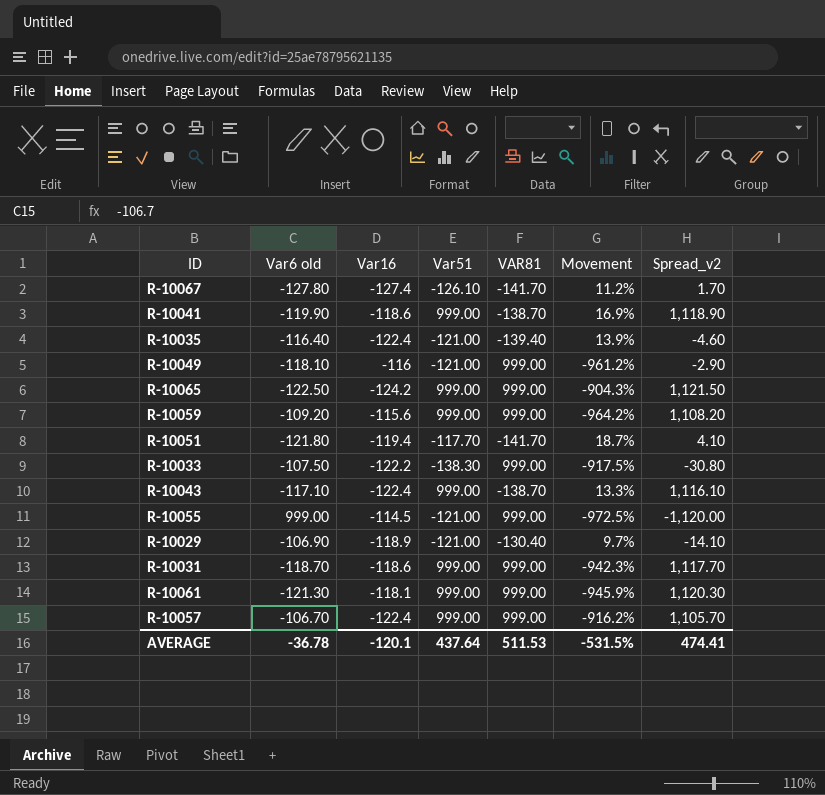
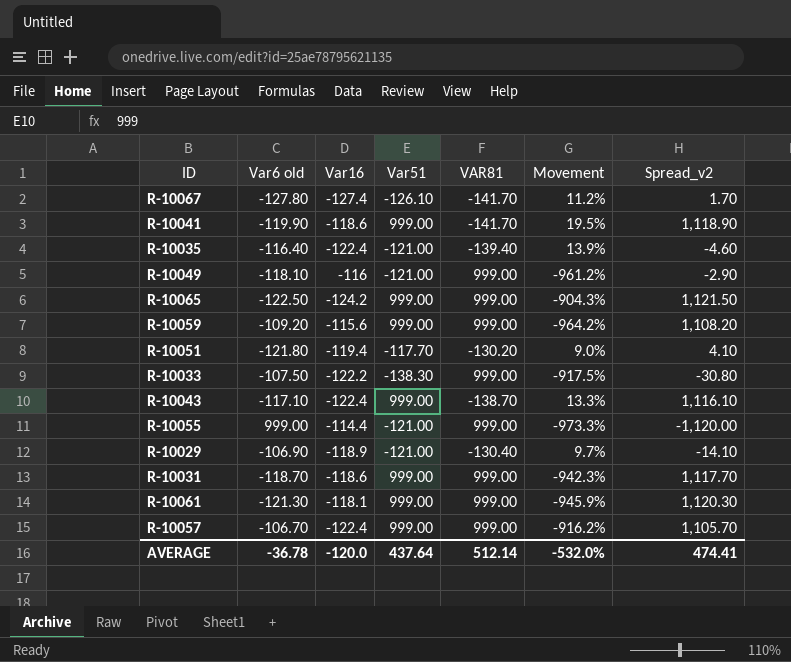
R-10041 | VAR81: -138.70 -> -141.70
R-10041 | Movement: 16.9% -> 19.5%
R-10051 | VAR81: -141.70 -> -130.20
R-10051 | Movement: 18.7% -> 9.0%
R-10055 | Var16: -114.5 -> -114.4
R-10055 | Movement: -972.5% -> -973.3%
AVERAGE | Var16: -120.1 -> -120.0
AVERAGE | VAR81: 511.53 -> 512.14
AVERAGE | Movement: -531.5% -> -532.0%

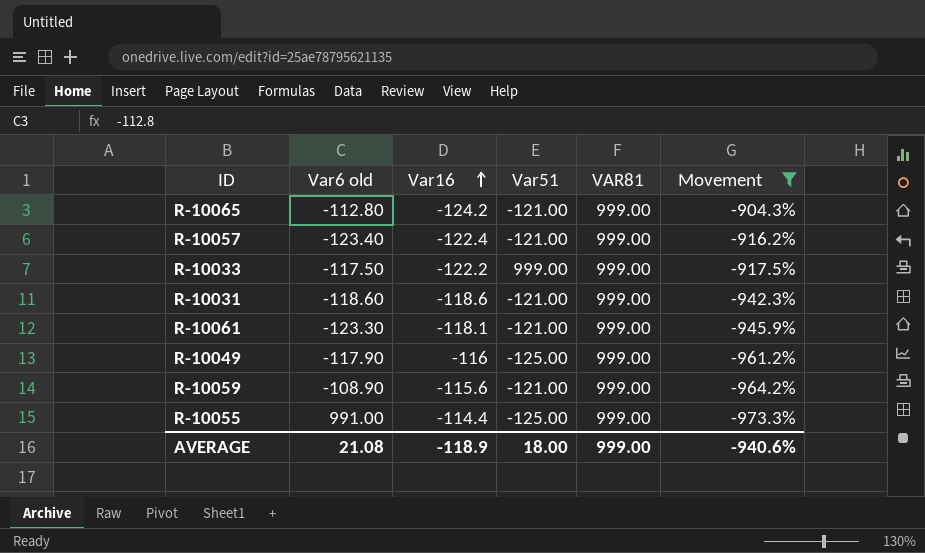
filter: none -> Movement <= -904.3%
row order: none -> Var16 ascending
column Spread_v2 | formula: [Var51] - [Var6 old] -> none
R-10065 | Var6 old: -122.50 -> -112.80
R-10065 | Var51: 999.00 -> -121.00
R-10057 | Var6 old: -106.70 -> -123.40
R-10057 | Var51: 999.00 -> -121.00
R-10033 | Var6 old: -107.50 -> -117.50
R-10033 | Var51: -138.30 -> 999.00
R-10031 | Var6 old: -118.70 -> -118.60
R-10031 | Var51: 999.00 -> -121.00
R-10061 | Var6 old: -121.30 -> -123.30
R-10061 | Var51: 999.00 -> -121.00
R-10049 | Var6 old: -118.10 -> -117.90
R-10049 | Var51: -121.00 -> -125.00
R-10059 | Var6 old: -109.20 -> -108.90
R-10059 | Var51: 999.00 -> -121.00
R-10055 | Var6 old: 999.00 -> 991.00
R-10055 | Var51: -121.00 -> -125.00
AVERAGE | Var6 old: -36.78 -> 21.08
AVERAGE | Var16: -120.0 -> -118.9
AVERAGE | Var51: 437.64 -> 18.00
AVERAGE | VAR81: 512.14 -> 999.00
AVERAGE | Movement: -532.0% -> -940.6%

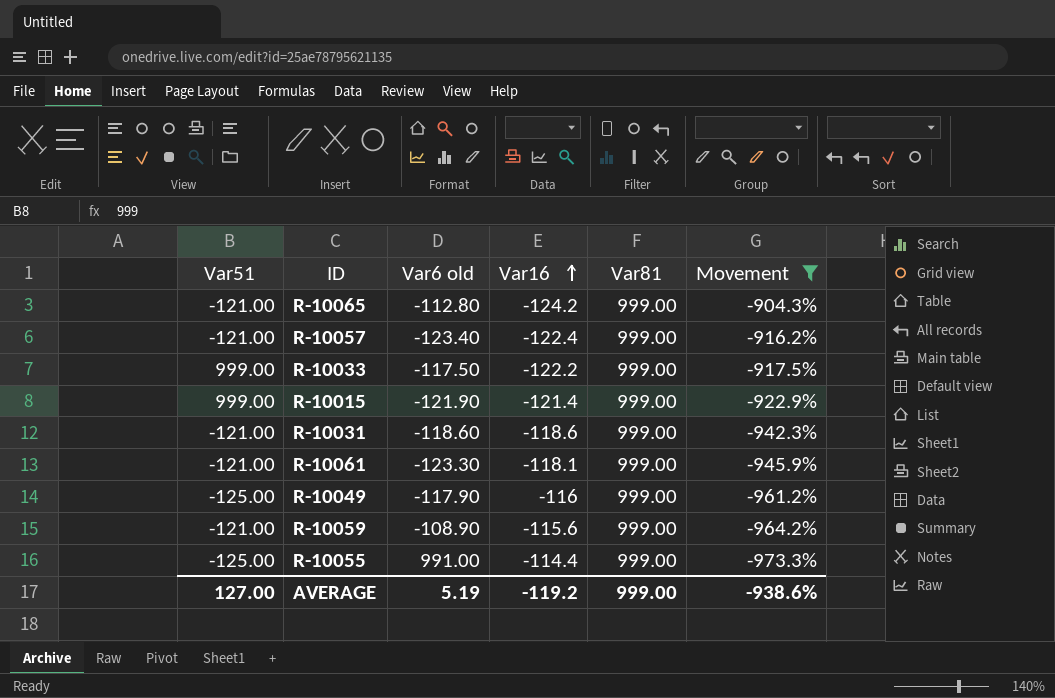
column Var51 | position: 4 -> 1
column name: VAR81 -> Var81
row R-10015: none -> 999.00 | -121.90 | -121.4 | 999.00 | -922.9%
AVERAGE | Var51: 18.00 -> 127.00
AVERAGE | Var6 old: 21.08 -> 5.19
AVERAGE | Var16: -118.9 -> -119.2
AVERAGE | Movement: -940.6% -> -938.6%

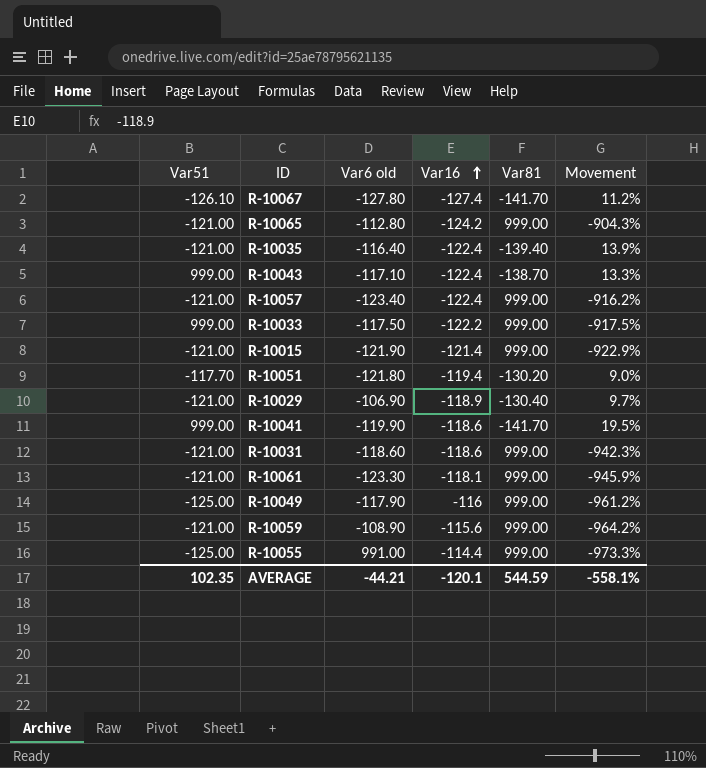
filter: Movement <= -904.3% -> none
R-10015 | Var51: 999.00 -> -121.00
AVERAGE | Var51: 127.00 -> 102.35
AVERAGE | Var6 old: 5.19 -> -44.21
AVERAGE | Var16: -119.2 -> -120.1
AVERAGE | Var81: 999.00 -> 544.59
AVERAGE | Movement: -938.6% -> -558.1%

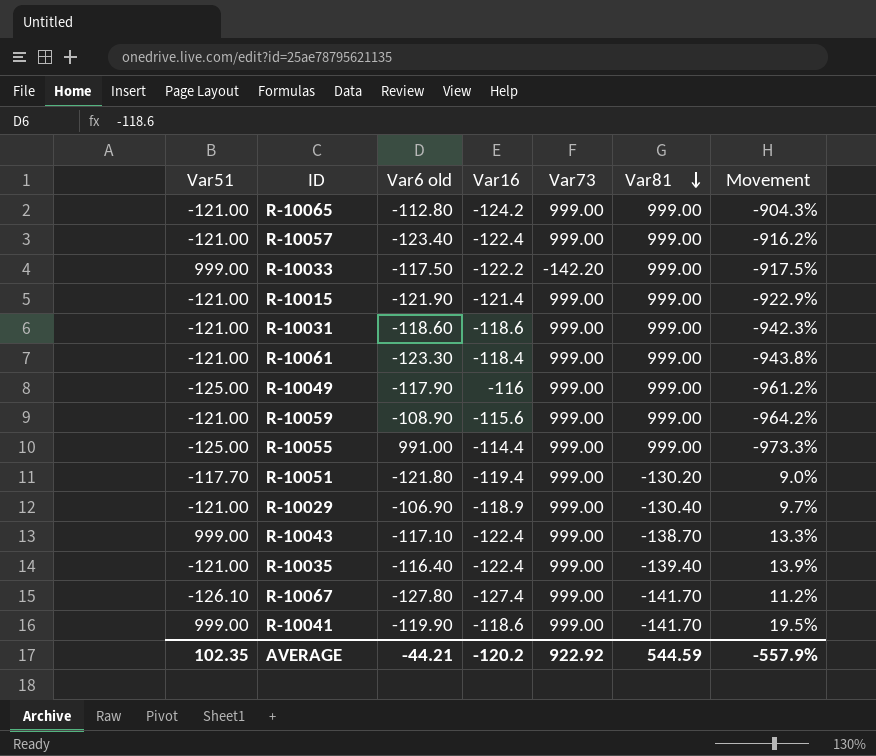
row order: Var16 ascending -> Var81 descending
column Var73 | position: none -> 5
R-10061 | Var16: -118.1 -> -118.4
R-10061 | Movement: -945.9% -> -943.8%
AVERAGE | Var16: -120.1 -> -120.2
AVERAGE | Movement: -558.1% -> -557.9%

